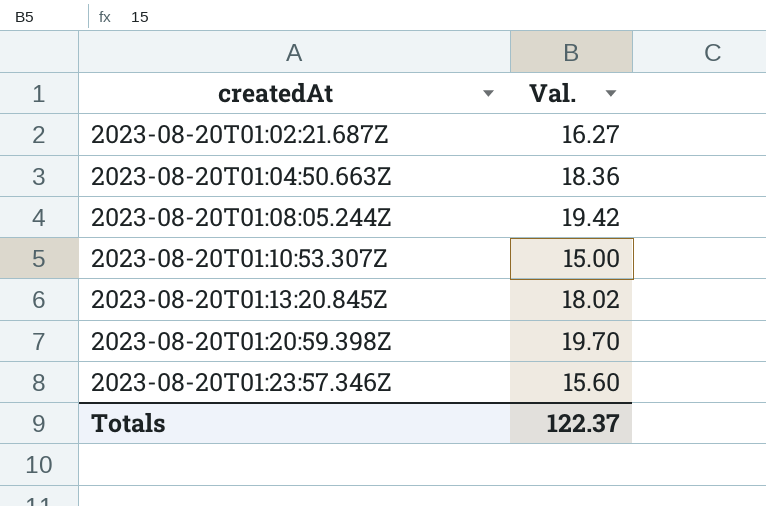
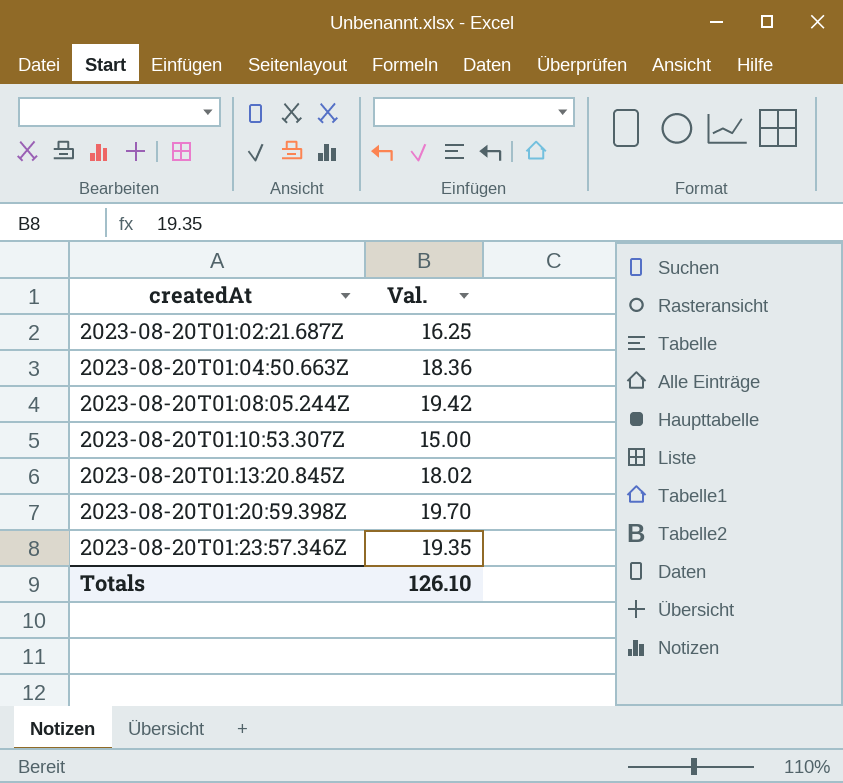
2023-08-20T01:02:21.687Z | Val.: 16.27 -> 16.25
2023-08-20T01:23:57.346Z | Val.: 15.60 -> 19.35
Totals | Val.: 122.37 -> 126.10

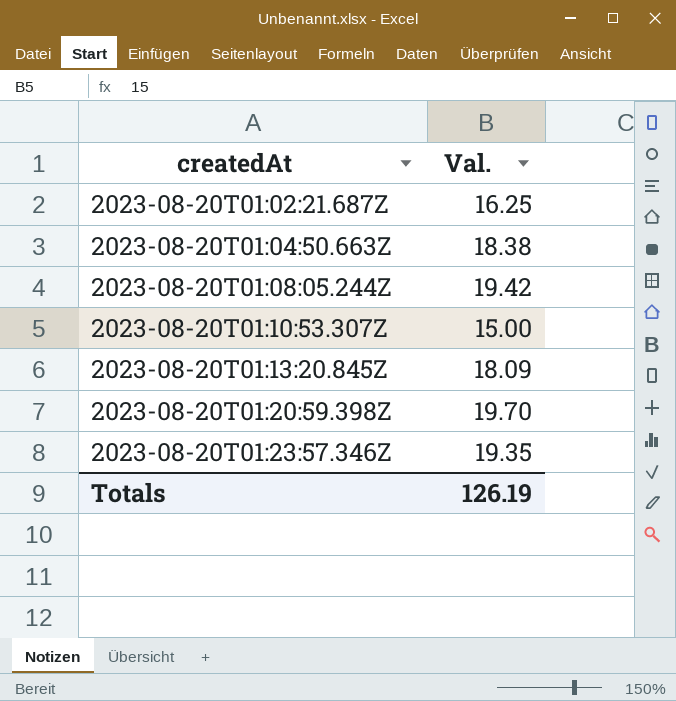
2023-08-20T01:04:50.663Z | Val.: 18.36 -> 18.38
2023-08-20T01:13:20.845Z | Val.: 18.02 -> 18.09
Totals | Val.: 126.10 -> 126.19

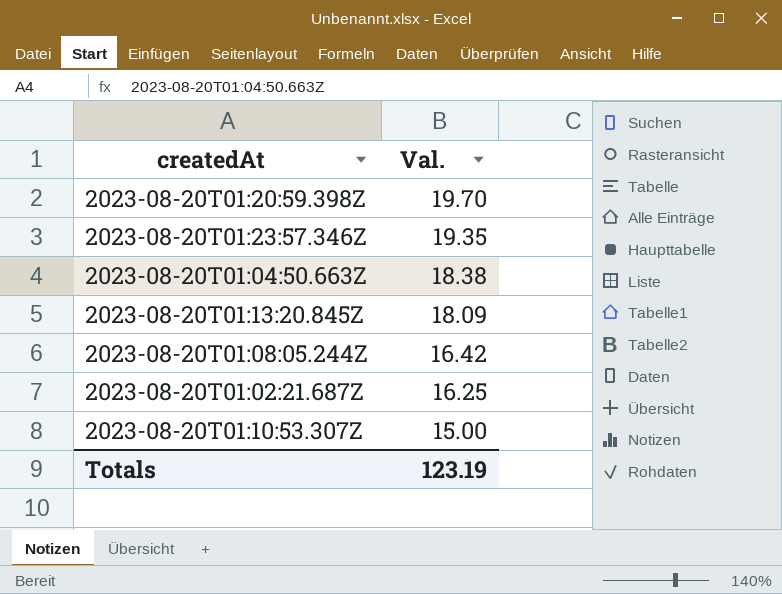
row order: createdAt ascending -> Val. descending
2023-08-20T01:08:05.244Z | Val.: 19.42 -> 16.42
Totals | Val.: 126.19 -> 123.19

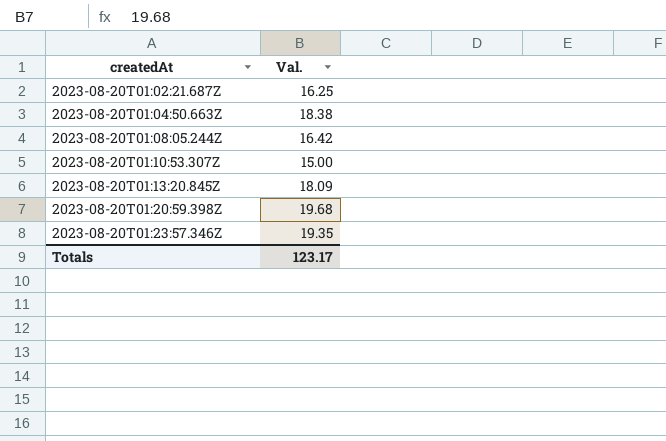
row order: Val. descending -> createdAt ascending
2023-08-20T01:20:59.398Z | Val.: 19.70 -> 19.68
Totals | Val.: 123.19 -> 123.17

